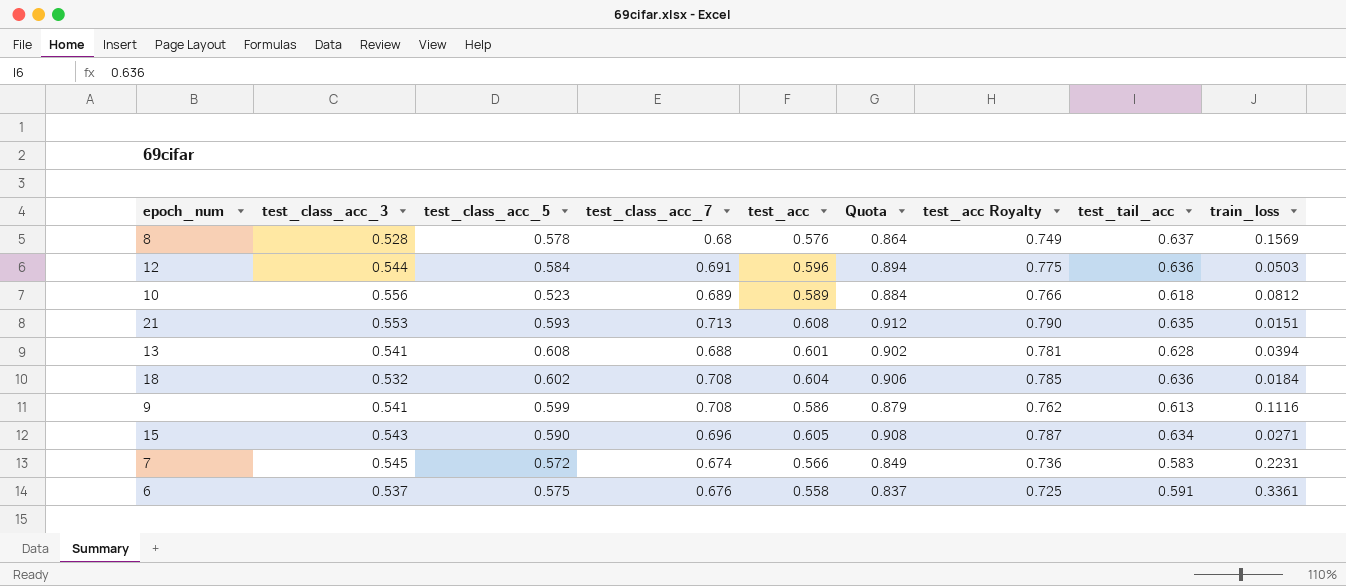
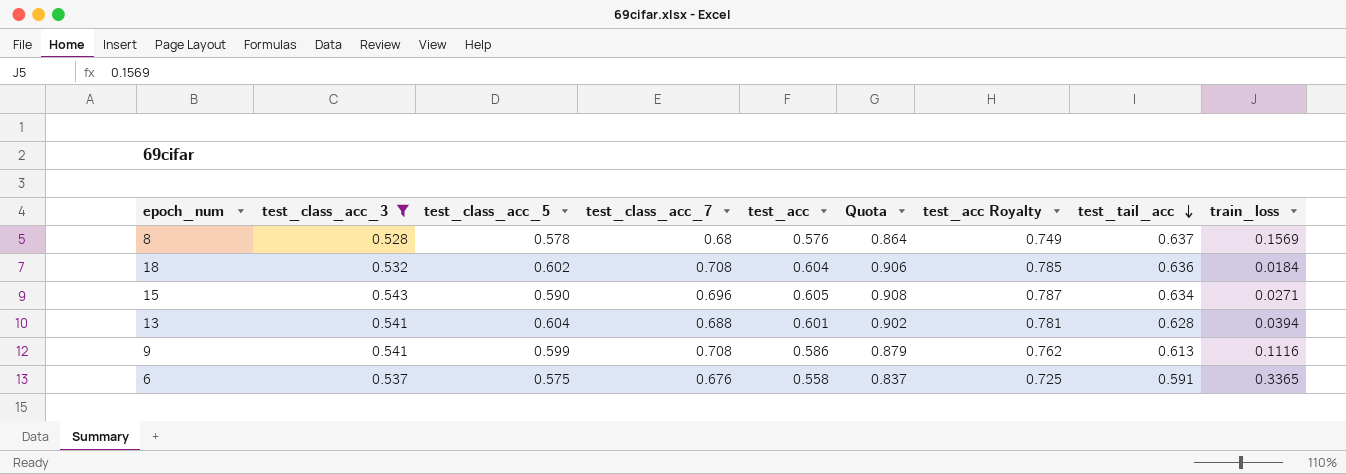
filter: none -> test_class_acc_3 <= 0.543
row order: none -> test_tail_acc descending
13 | test_class_acc_5: 0.608 -> 0.604
6 | train_loss: 0.3361 -> 0.3365

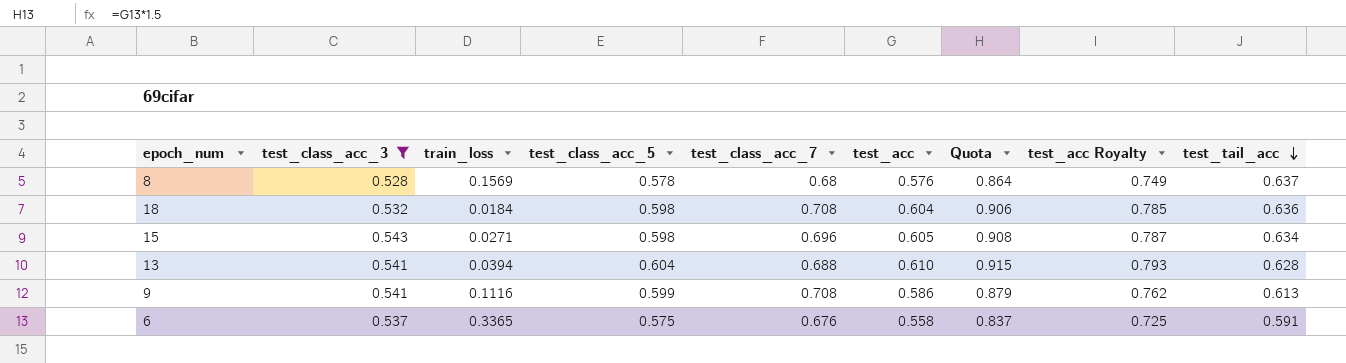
column train_loss | position: 9 -> 3
18 | test_class_acc_5: 0.602 -> 0.598
15 | test_class_acc_5: 0.590 -> 0.598
13 | test_acc: 0.601 -> 0.610
13 | Quota: 0.902 -> 0.915
13 | test_acc Royalty: 0.781 -> 0.793

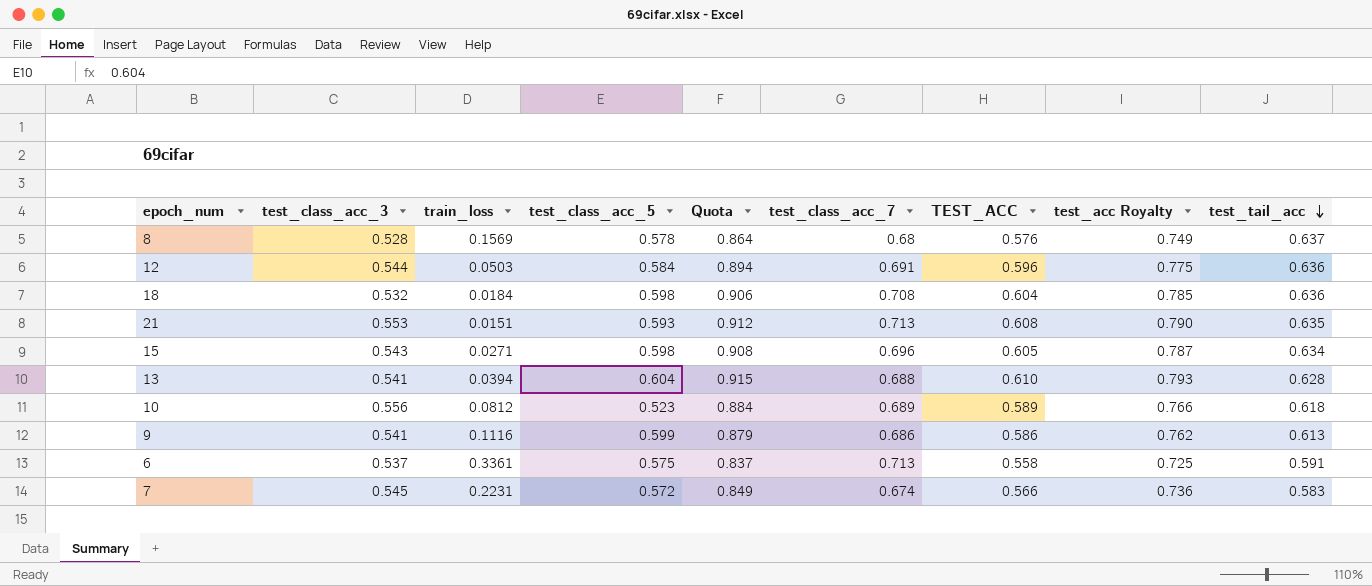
filter: test_class_acc_3 <= 0.543 -> none
column Quota | position: 7 -> 5
column name: test_acc -> TEST_ACC
9 | test_class_acc_7: 0.708 -> 0.686
6 | train_loss: 0.3365 -> 0.3361
6 | test_class_acc_7: 0.676 -> 0.713

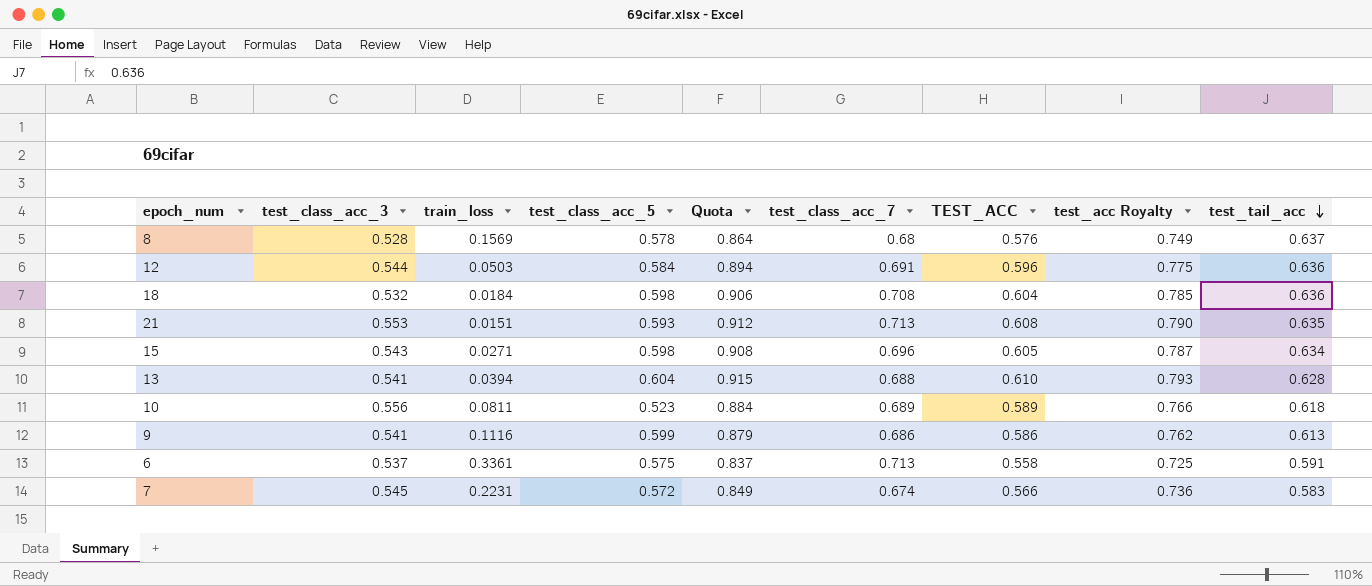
10 | train_loss: 0.0812 -> 0.0811

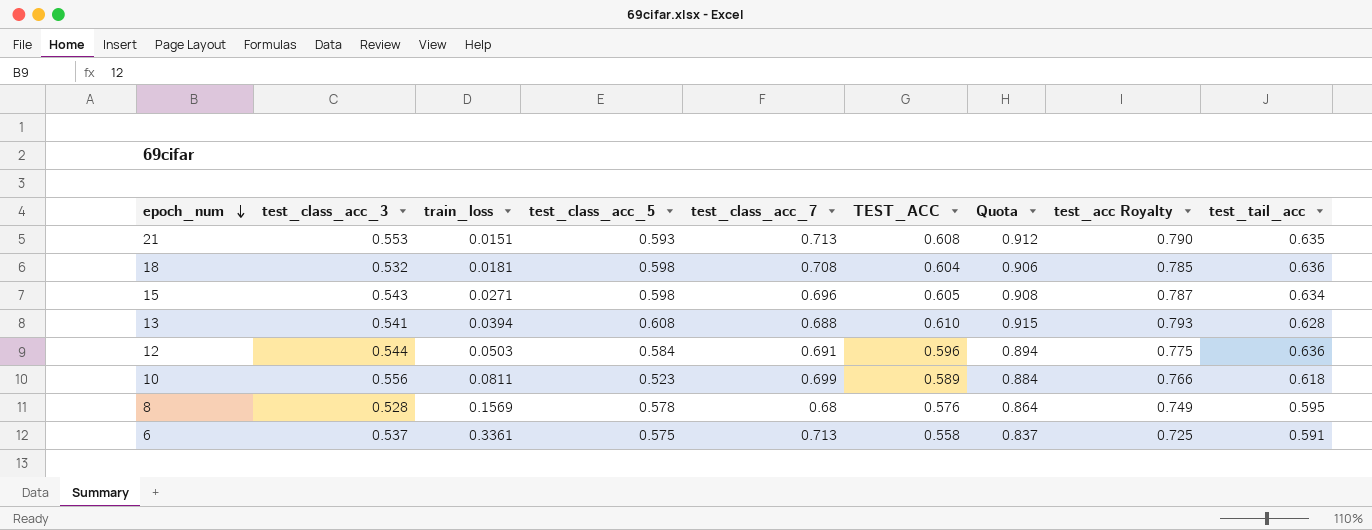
row order: test_tail_acc descending -> epoch_num descending
column Quota | position: 5 -> 7
row 9: 0.541 | 0.1116 | 0.599 | 0.879 | 0.686 | 0.586 | 0.762 | 0.613 -> none
row 7: 0.545 | 0.2231 | 0.572 | 0.849 | 0.674 | 0.566 | 0.736 | 0.583 -> none
18 | train_loss: 0.0184 -> 0.0181
13 | test_class_acc_5: 0.604 -> 0.608
10 | test_class_acc_7: 0.689 -> 0.699
8 | test_tail_acc: 0.637 -> 0.595

